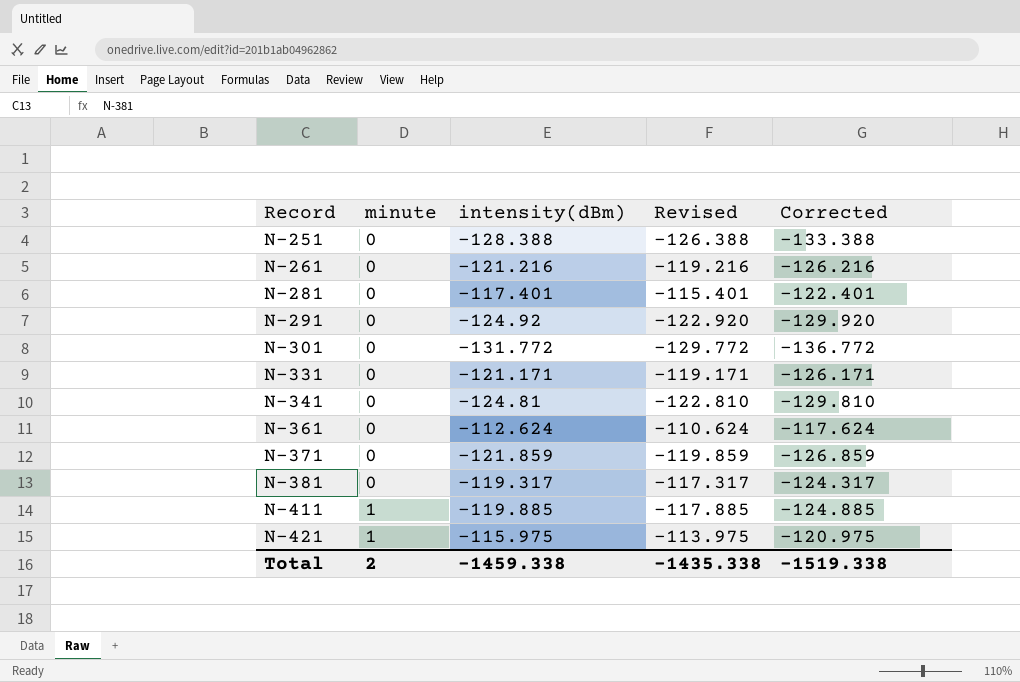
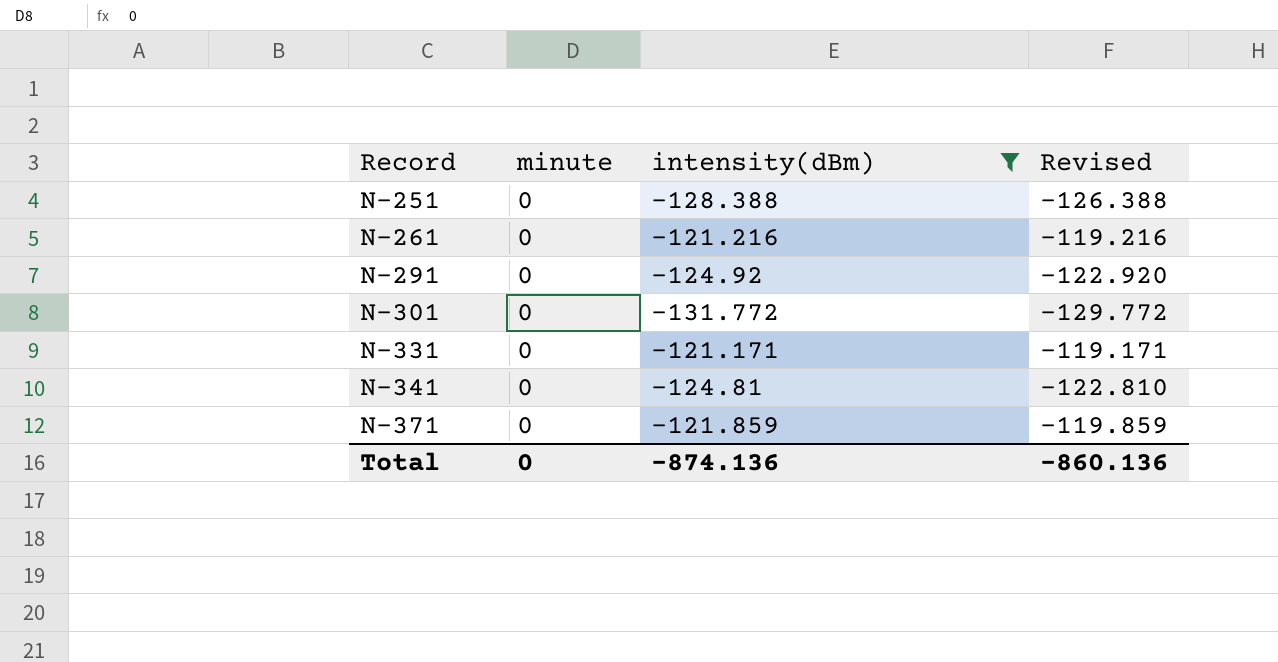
filter: none -> intensity(dBm) <= -121.171
column Corrected | formula: [intensity(dBm)] - 5 -> none
Total | minute: 2 -> 0
Total | intensity(dBm): -1459.338 -> -874.136
Total | Revised: -1435.338 -> -860.136

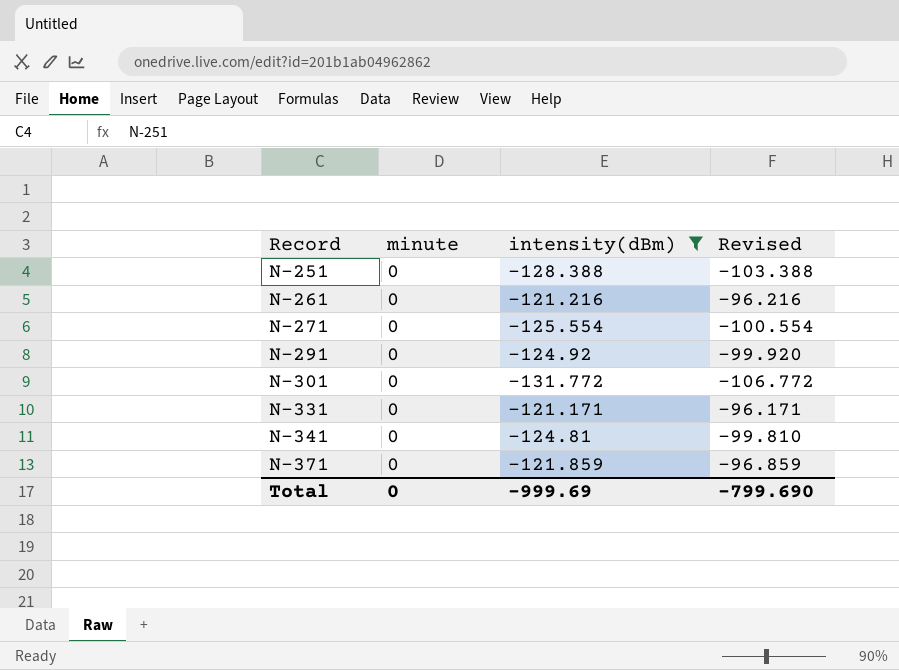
column Revised | formula: [intensity(dBm)] + 2 -> [intensity(dBm)] + 25
row N-271: none -> 0 | -125.554 | -100.554
Total | intensity(dBm): -874.136 -> -999.69
Total | Revised: -860.136 -> -799.690

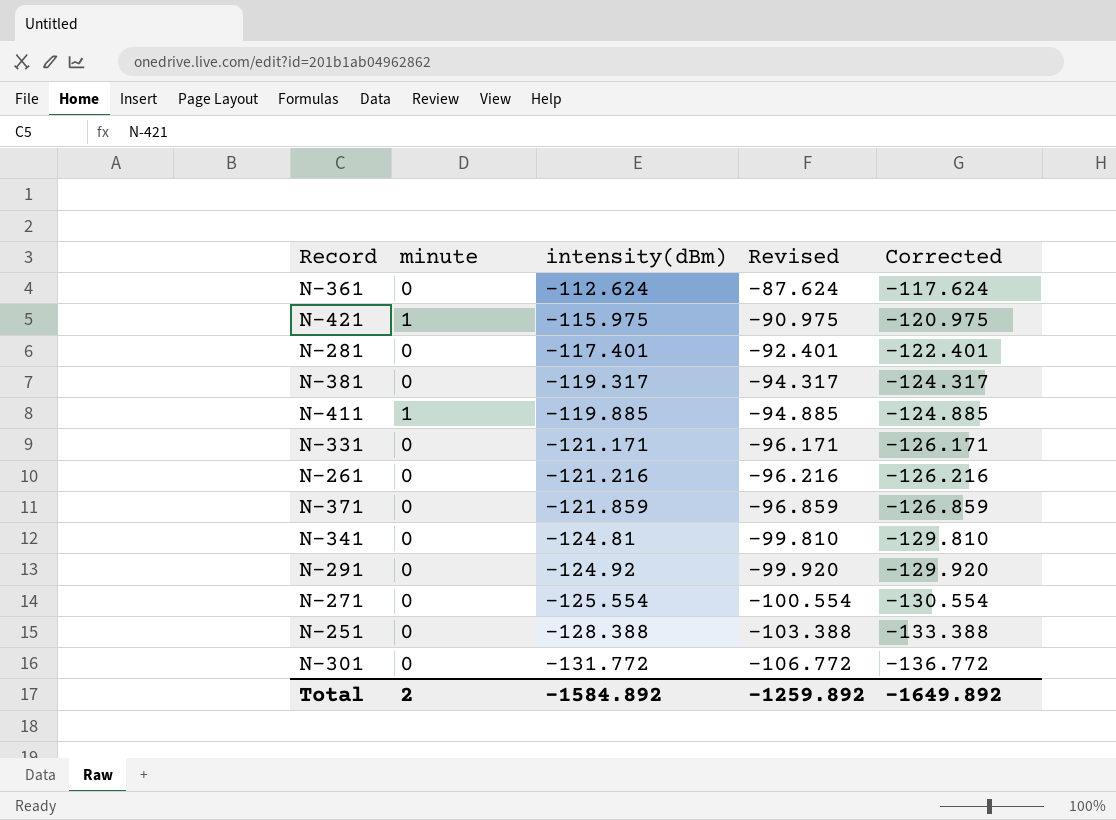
filter: intensity(dBm) <= -121.171 -> none
row order: Record ascending -> intensity(dBm) descending
column Corrected | formula: none -> [intensity(dBm)] - 5
Total | minute: 0 -> 2
Total | intensity(dBm): -999.69 -> -1584.892
Total | Revised: -799.690 -> -1259.892

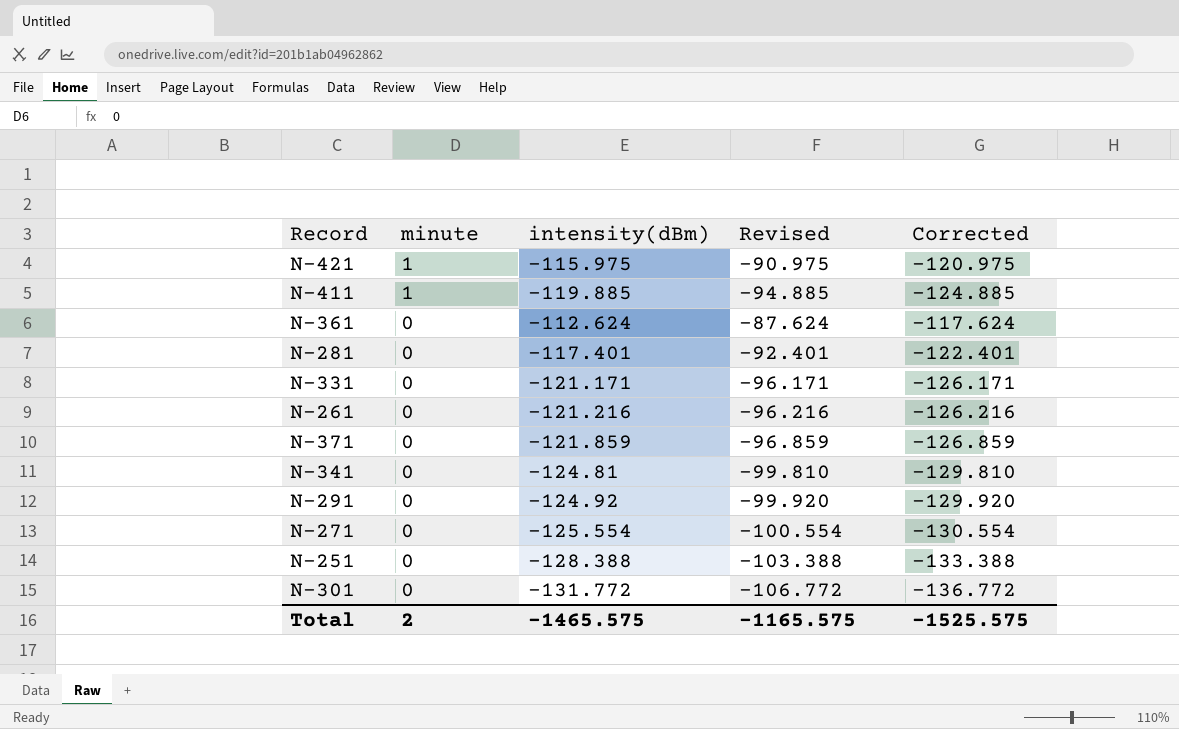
row order: intensity(dBm) descending -> minute descending
row N-381: 0 | -119.317 | -94.317 | -124.317 -> none
Total | intensity(dBm): -1584.892 -> -1465.575
Total | Revised: -1259.892 -> -1165.575
Total | Corrected: -1649.892 -> -1525.575

